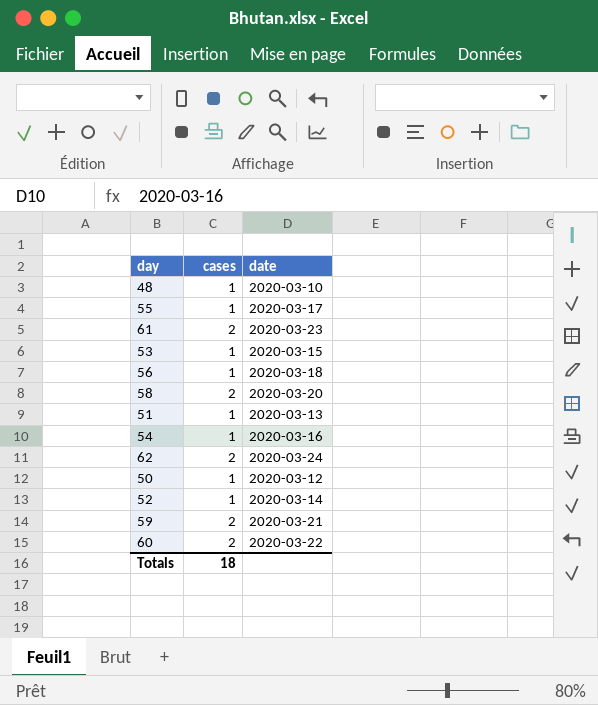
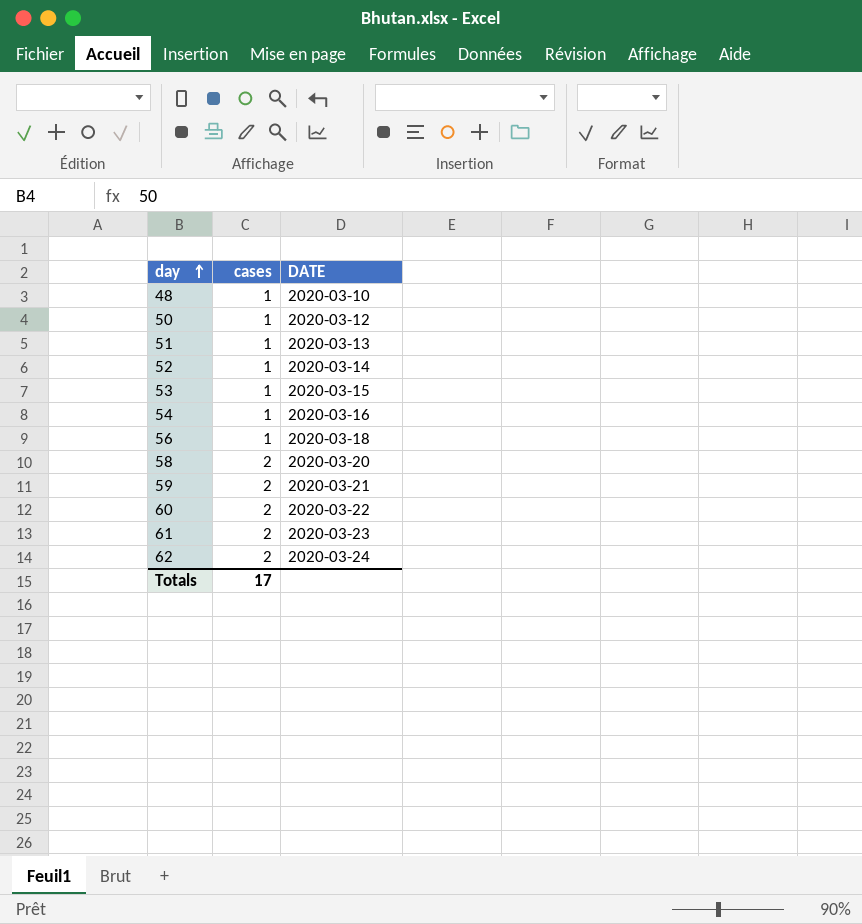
row order: none -> day ascending
column name: date -> DATE
row 55: 1 | 2020-03-17 -> none
Totals | cases: 18 -> 17

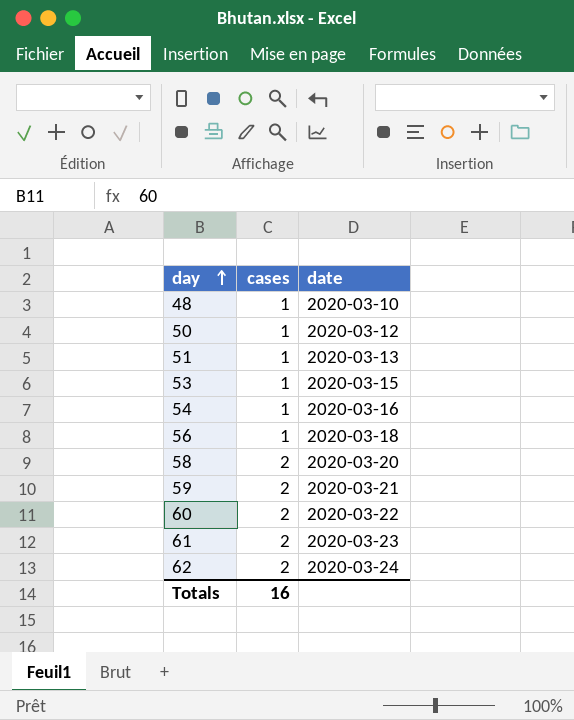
column name: DATE -> date
row 52: 1 | 2020-03-14 -> none
Totals | cases: 17 -> 16

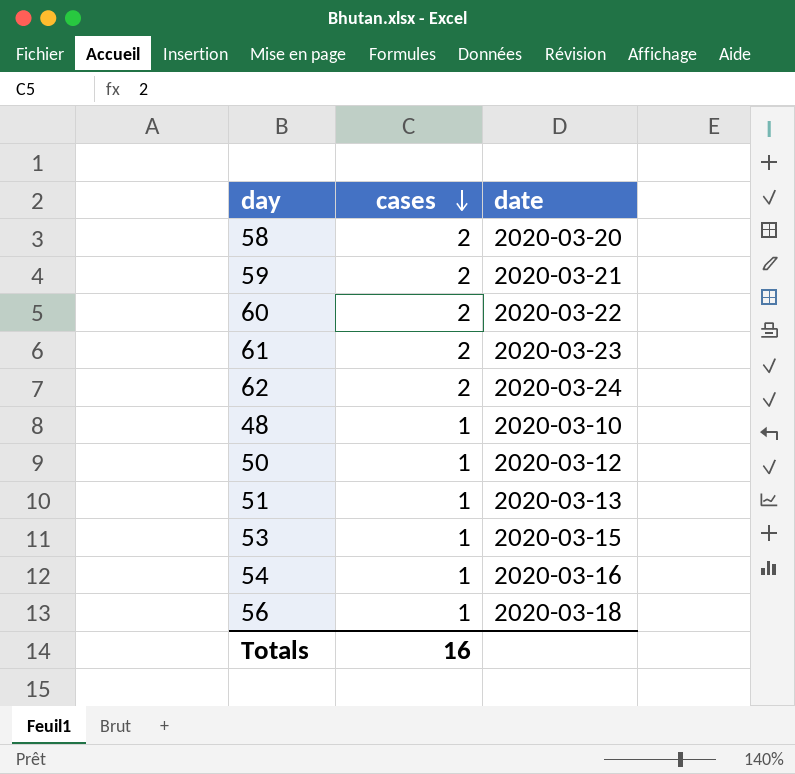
row order: day ascending -> cases descending

